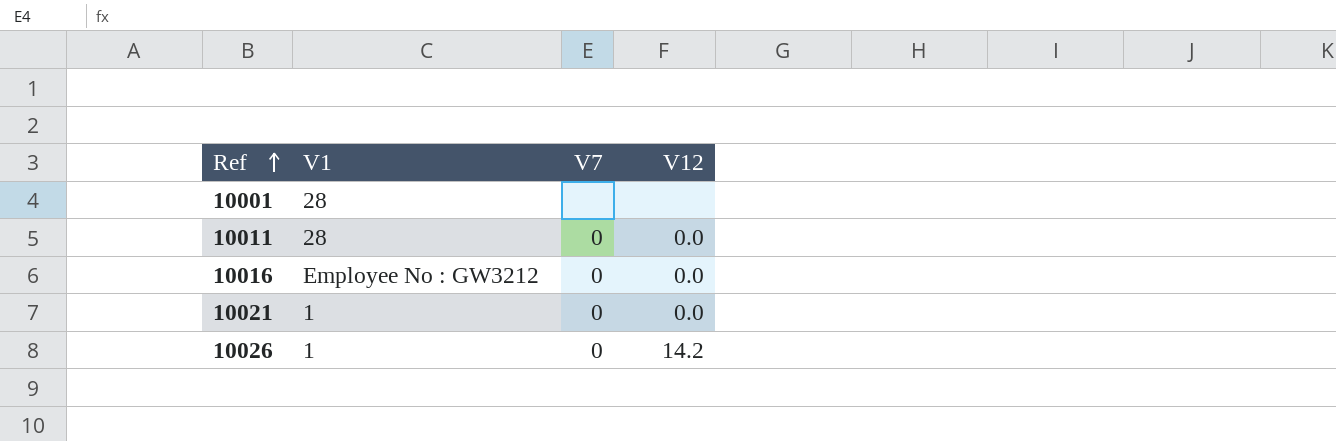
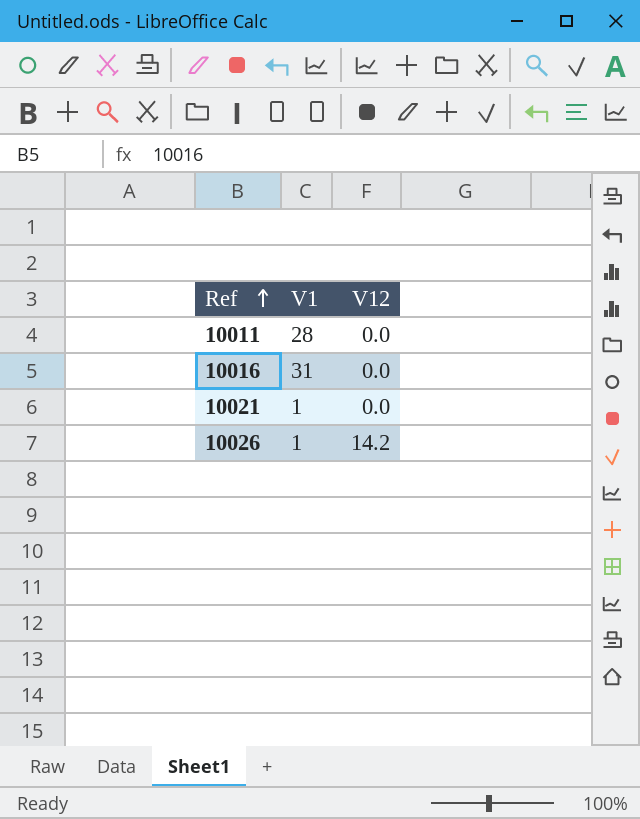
column V7 | position: 3 -> none
row 10001: 28 | none | none -> none
10016 | V1: Employee No : GW3212 -> 31

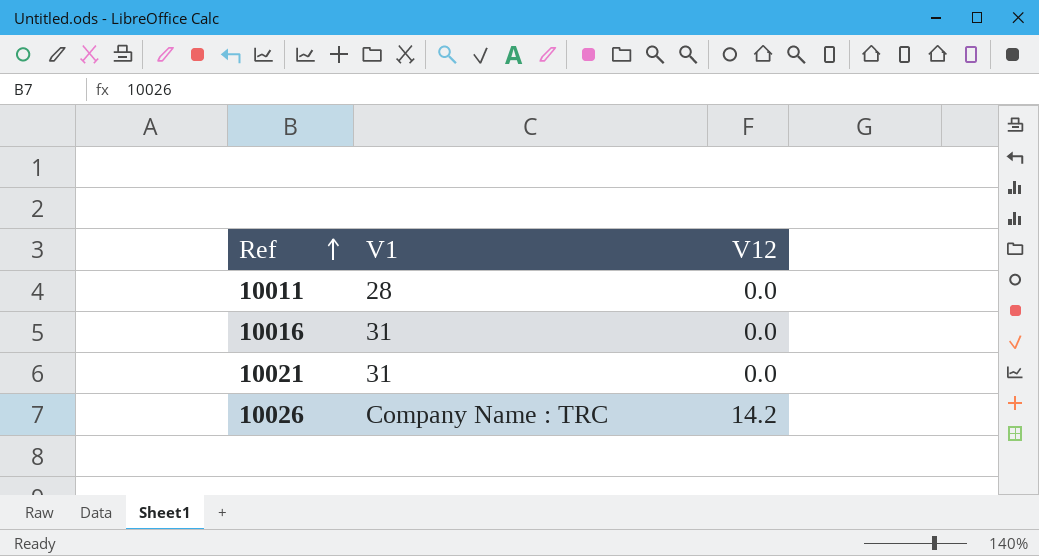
10021 | V1: 1 -> 31
10026 | V1: 1 -> Company Name : TRC

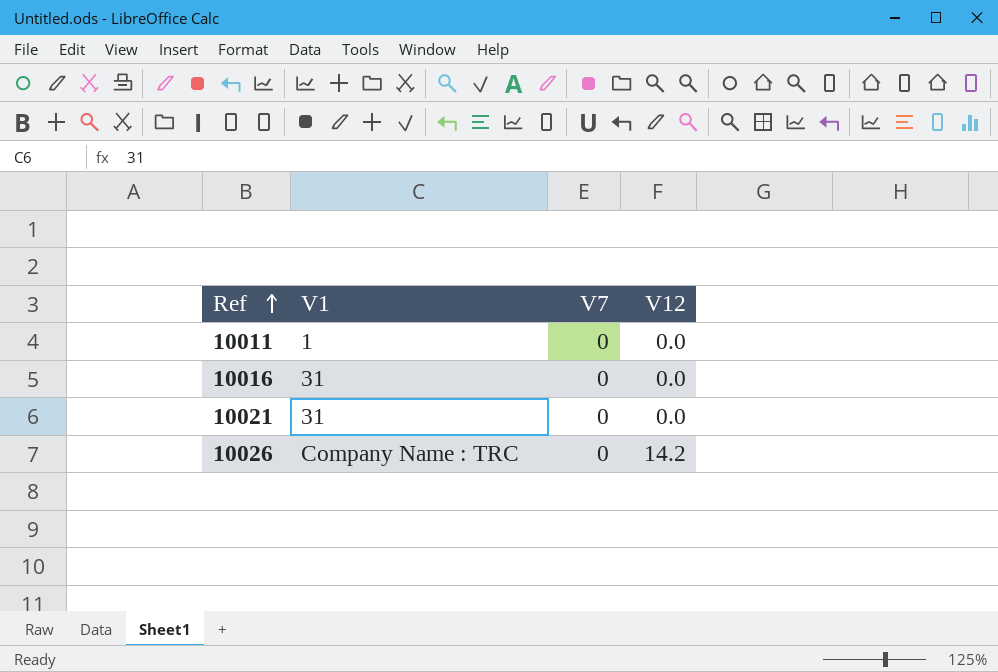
column V7 | position: none -> 3
10011 | V1: 28 -> 1

